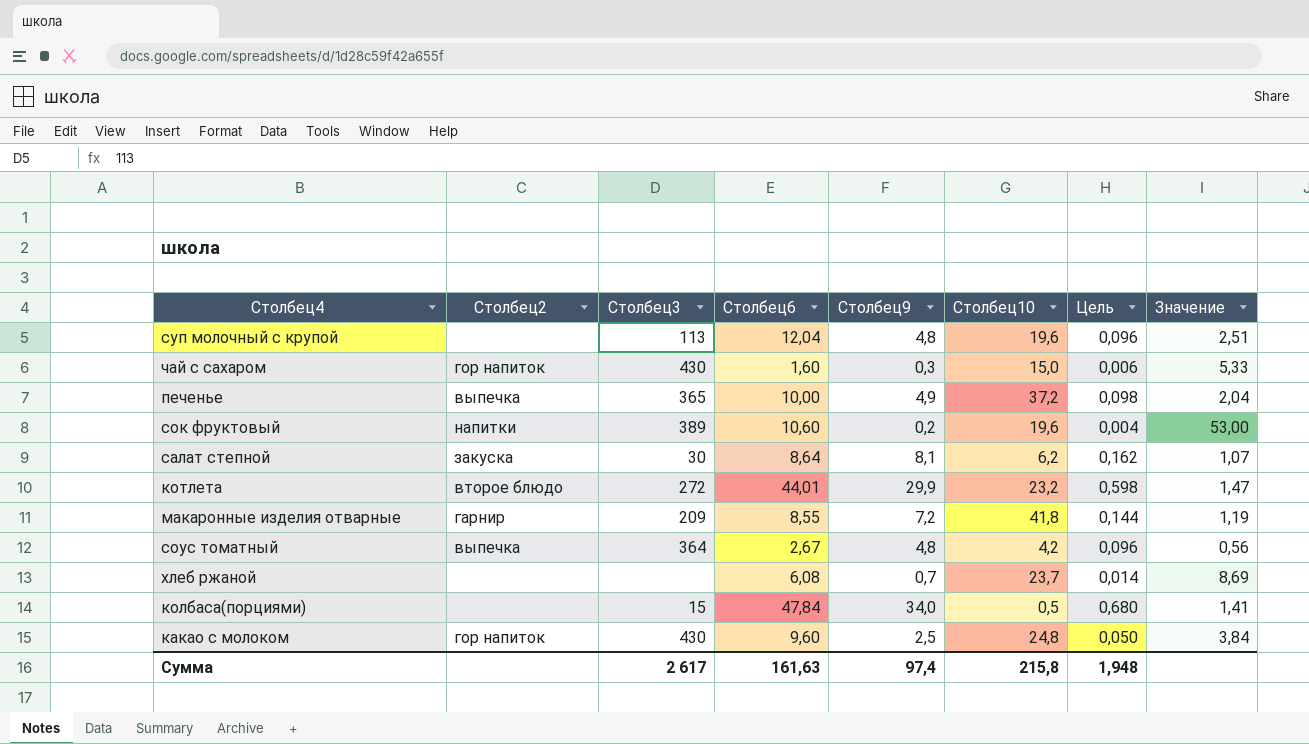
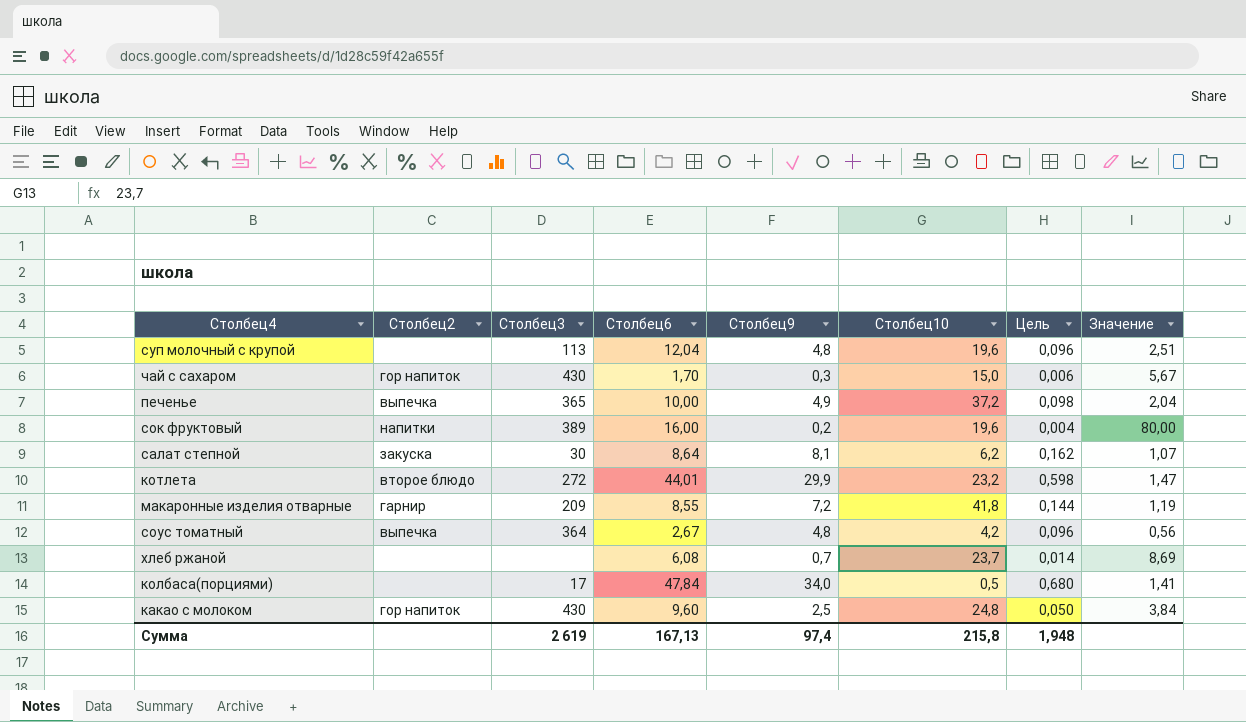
чай с сахаром | Столбец6: 1,60 -> 1,70
чай с сахаром | Значение: 5,33 -> 5,67
сок фруктовый | Столбец6: 10,60 -> 16,00
сок фруктовый | Значение: 53,00 -> 80,00
колбаса(порциями) | Столбец3: 15 -> 17
Сумма | Столбец3: 2 617 -> 2 619
Сумма | Столбец6: 161,63 -> 167,13

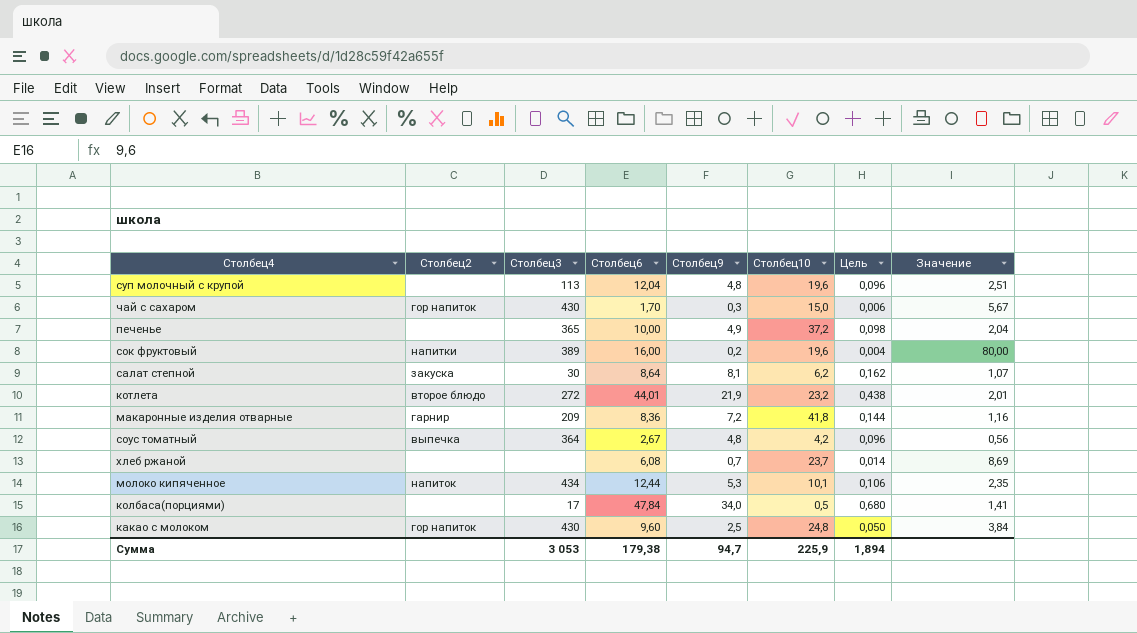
печенье | Столбец2: выпечка -> none
котлета | Столбец9: 29,9 -> 21,9
котлета | Цель: 0,598 -> 0,438
котлета | Значение: 1,47 -> 2,01
макаронные изделия отварные | Столбец6: 8,55 -> 8,36
макаронные изделия отварные | Значение: 1,19 -> 1,16
row молоко кипяченное: none -> напиток | 434 | 12,44 | 5,3 | 10,1 | 0,106 | 2,35
Сумма | Столбец3: 2 619 -> 3 053
Сумма | Столбец6: 167,13 -> 179,38
Сумма | Столбец9: 97,4 -> 94,7
Сумма | Столбец10: 215,8 -> 225,9
Сумма | Цель: 1,948 -> 1,894

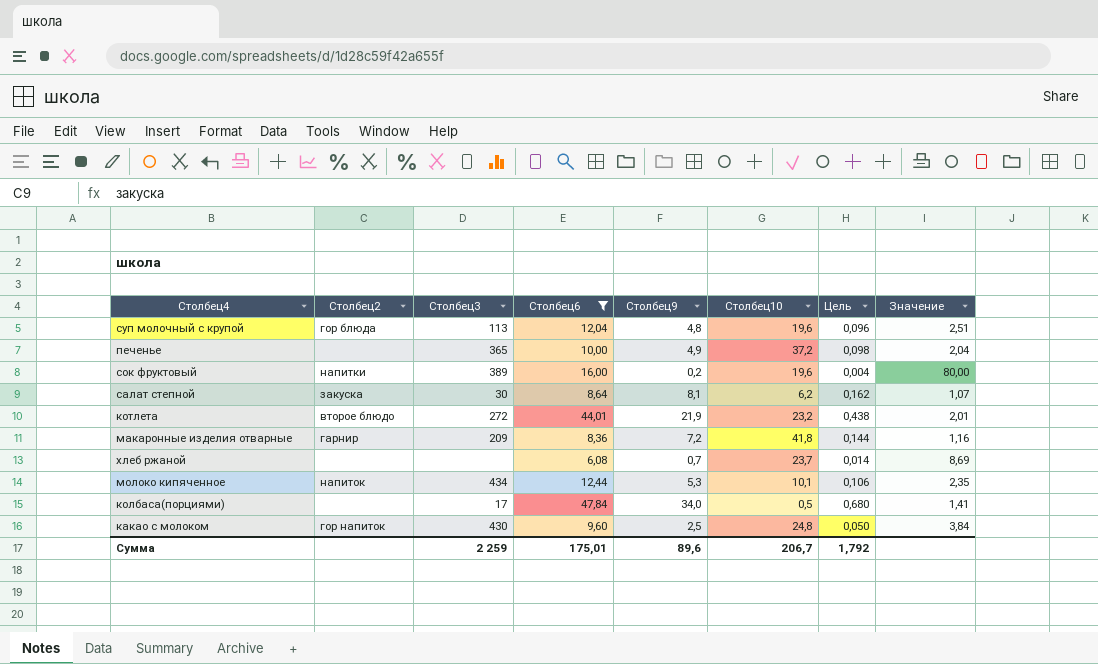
filter: none -> Столбец6 >= 6,08
суп молочный с крупой | Столбец2: none -> гор блюда
Сумма | Столбец3: 3 053 -> 2 259
Сумма | Столбец6: 179,38 -> 175,01
Сумма | Столбец9: 94,7 -> 89,6
Сумма | Столбец10: 225,9 -> 206,7
Сумма | Цель: 1,894 -> 1,792

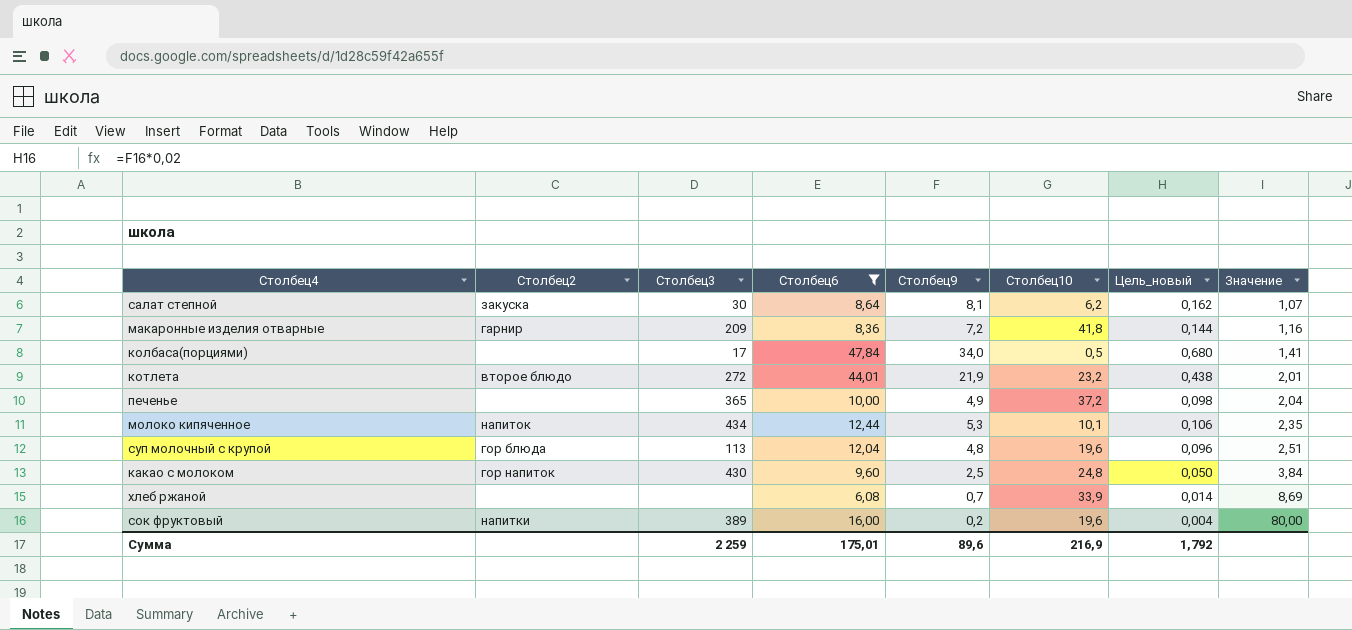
row order: none -> Значение ascending
column name: Цель -> Цель_новый
хлеб ржаной | Столбец10: 23,7 -> 33,9
Сумма | Столбец10: 206,7 -> 216,9

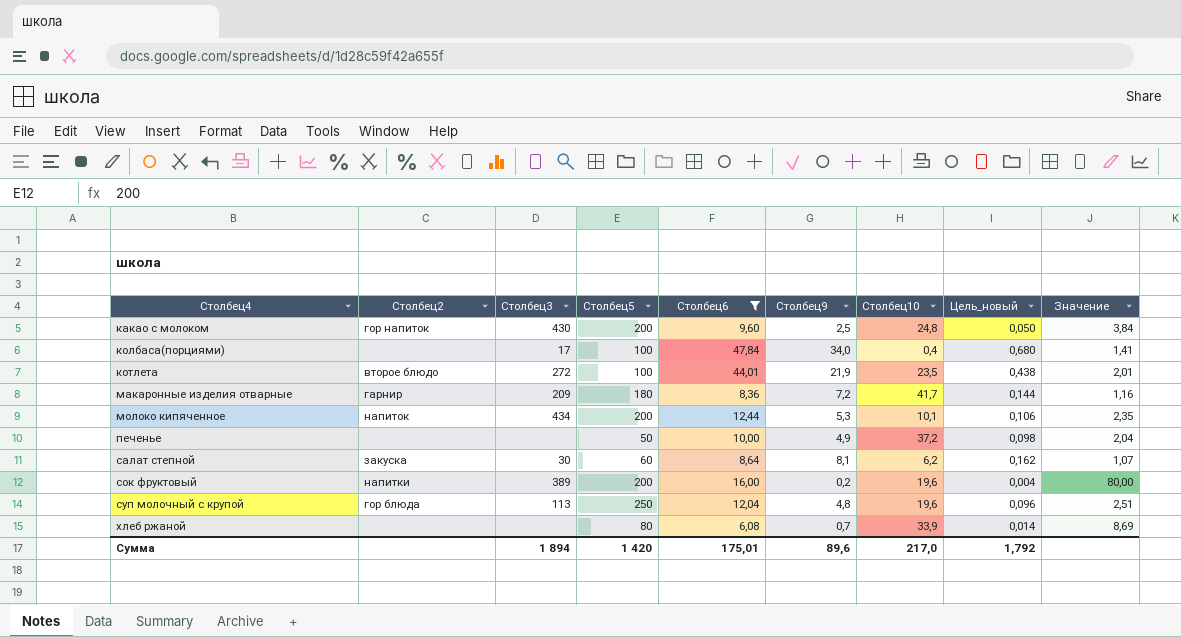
row order: Значение ascending -> Столбец4 ascending
column Столбец5 | position: none -> 4
колбаса(порциями) | Столбец10: 0,5 -> 0,4
котлета | Столбец10: 23,2 -> 23,5
макаронные изделия отварные | Столбец10: 41,8 -> 41,7
печенье | Столбец3: 365 -> none
Сумма | Столбец3: 2 259 -> 1 894
Сумма | Столбец10: 216,9 -> 217,0

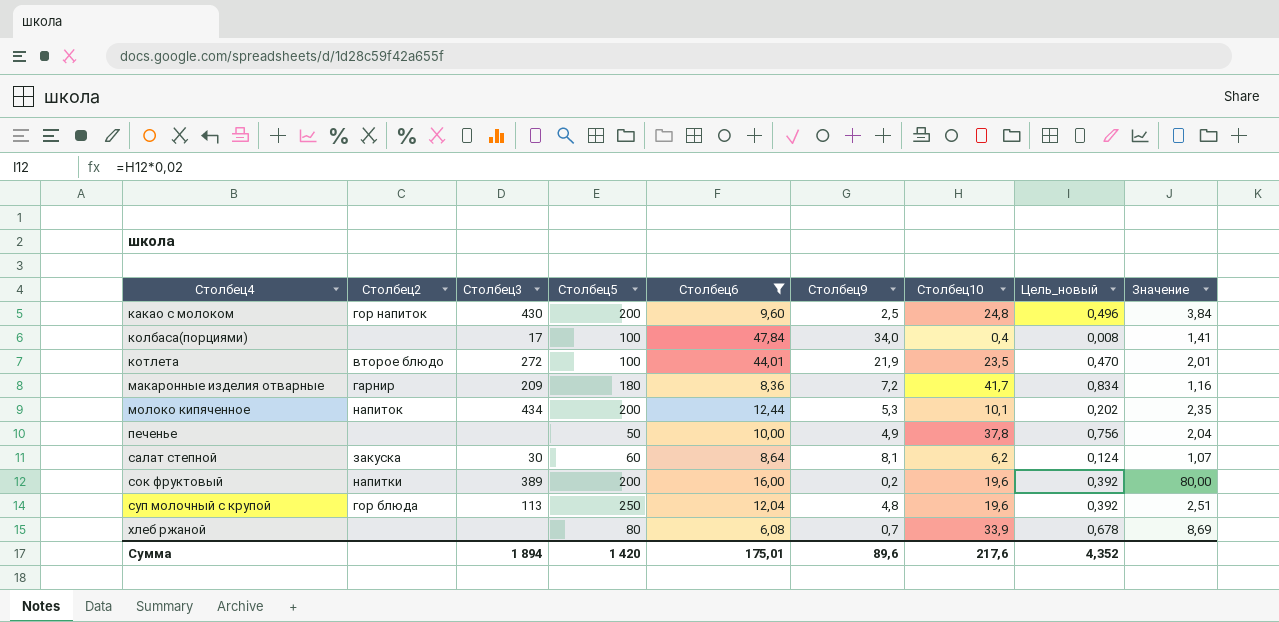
column Цель_новый | formula: [Столбец9] * 0,02 -> [Столбец10] * 0,02
печенье | Столбец10: 37,2 -> 37,8
Сумма | Столбец10: 217,0 -> 217,6
Сумма | Цель_новый: 1,792 -> 4,352

